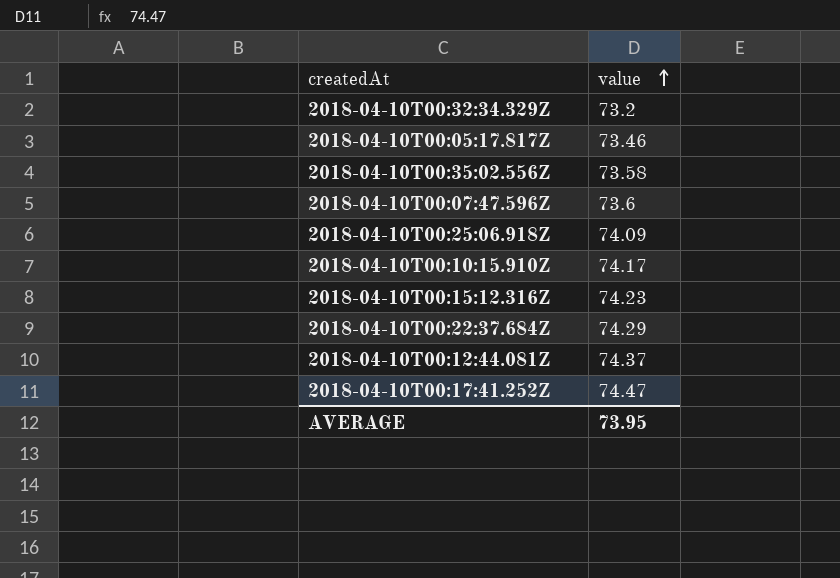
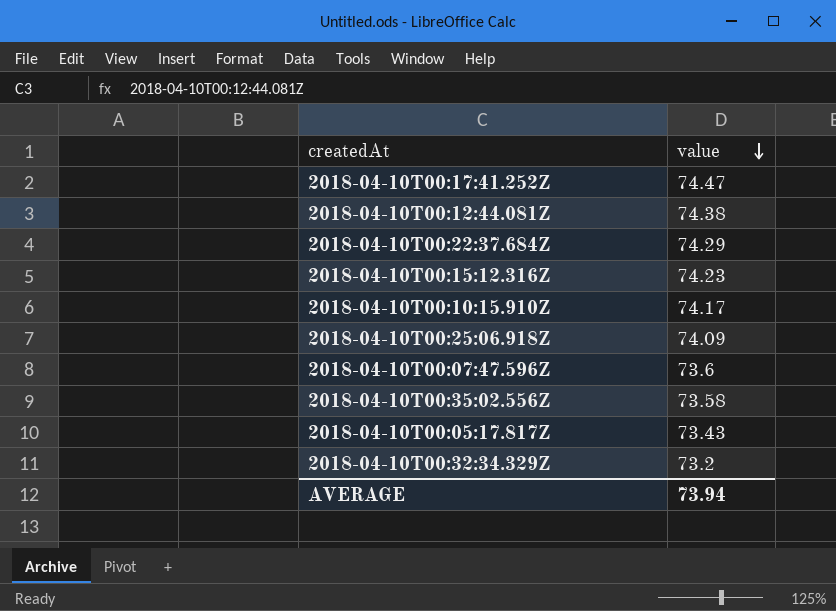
row order: value ascending -> value descending
2018-04-10T00:12:44.081Z | value: 74.37 -> 74.38
2018-04-10T00:05:17.817Z | value: 73.46 -> 73.43
AVERAGE | value: 73.95 -> 73.94

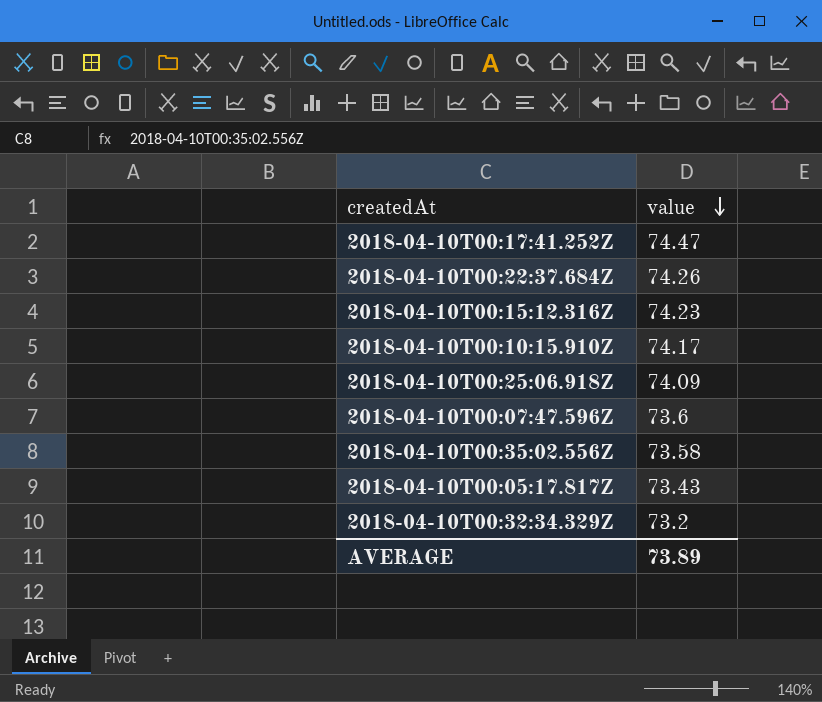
row 2018-04-10T00:12:44.081Z: 74.38 -> none
2018-04-10T00:22:37.684Z | value: 74.29 -> 74.26
AVERAGE | value: 73.94 -> 73.89

